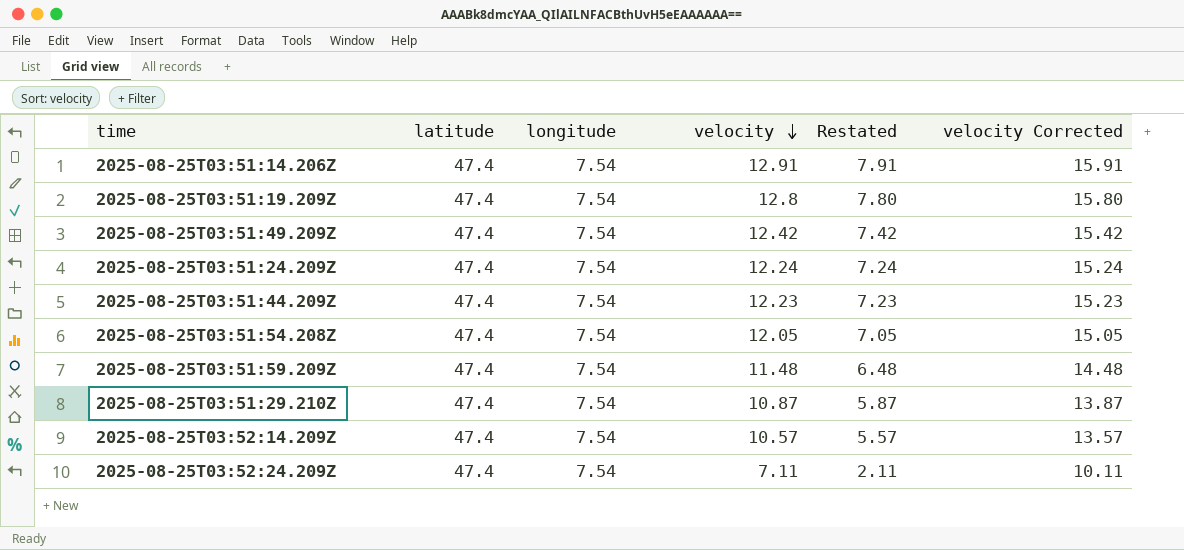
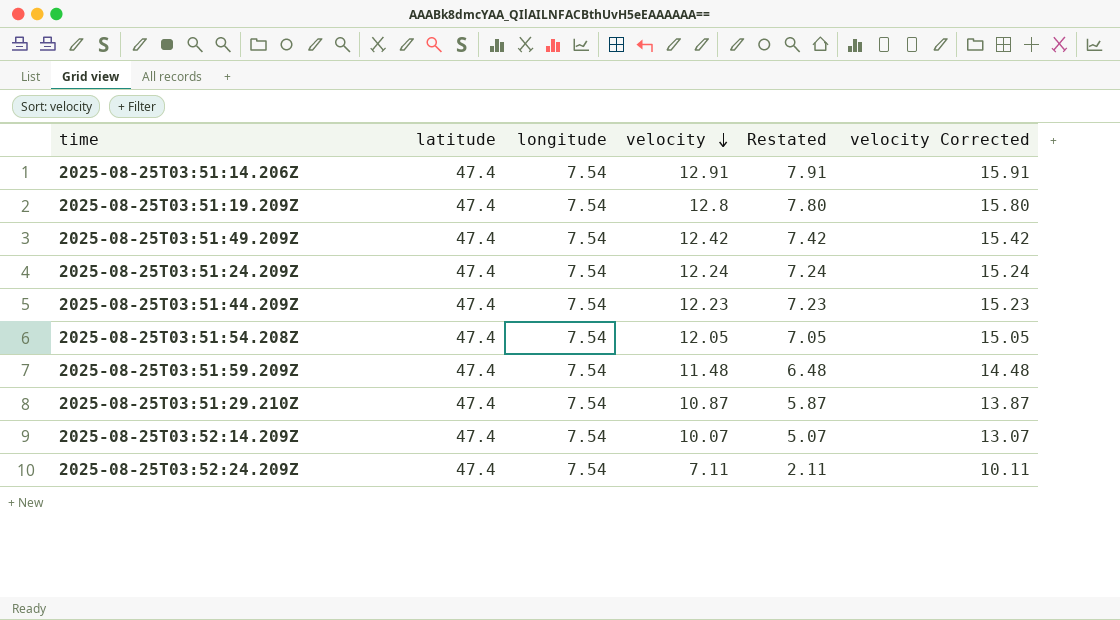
2025-08-25T03:52:14.209Z | velocity: 10.57 -> 10.07
2025-08-25T03:52:14.209Z | Restated: 5.57 -> 5.07
2025-08-25T03:52:14.209Z | velocity Corrected: 13.57 -> 13.07

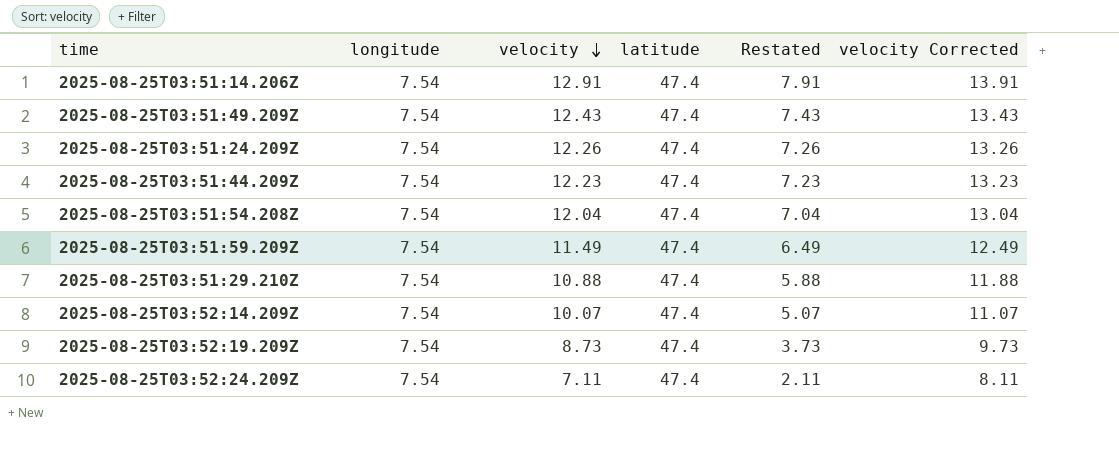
column latitude | position: 2 -> 4
column velocity Corrected | formula: [velocity] + 3 -> [velocity] + 1
row 2025-08-25T03:51:19.209Z: 47.4 | 7.54 | 12.8 | 7.80 | 15.80 -> none
2025-08-25T03:51:49.209Z | velocity: 12.42 -> 12.43
2025-08-25T03:51:49.209Z | Restated: 7.42 -> 7.43
2025-08-25T03:51:24.209Z | velocity: 12.24 -> 12.26
2025-08-25T03:51:24.209Z | Restated: 7.24 -> 7.26
2025-08-25T03:51:54.208Z | velocity: 12.05 -> 12.04
2025-08-25T03:51:54.208Z | Restated: 7.05 -> 7.04
2025-08-25T03:51:59.209Z | velocity: 11.48 -> 11.49
2025-08-25T03:51:59.209Z | Restated: 6.48 -> 6.49
2025-08-25T03:51:29.210Z | velocity: 10.87 -> 10.88
2025-08-25T03:51:29.210Z | Restated: 5.87 -> 5.88
row 2025-08-25T03:52:19.209Z: none -> 7.54 | 8.73 | 47.4 | 3.73 | 9.73

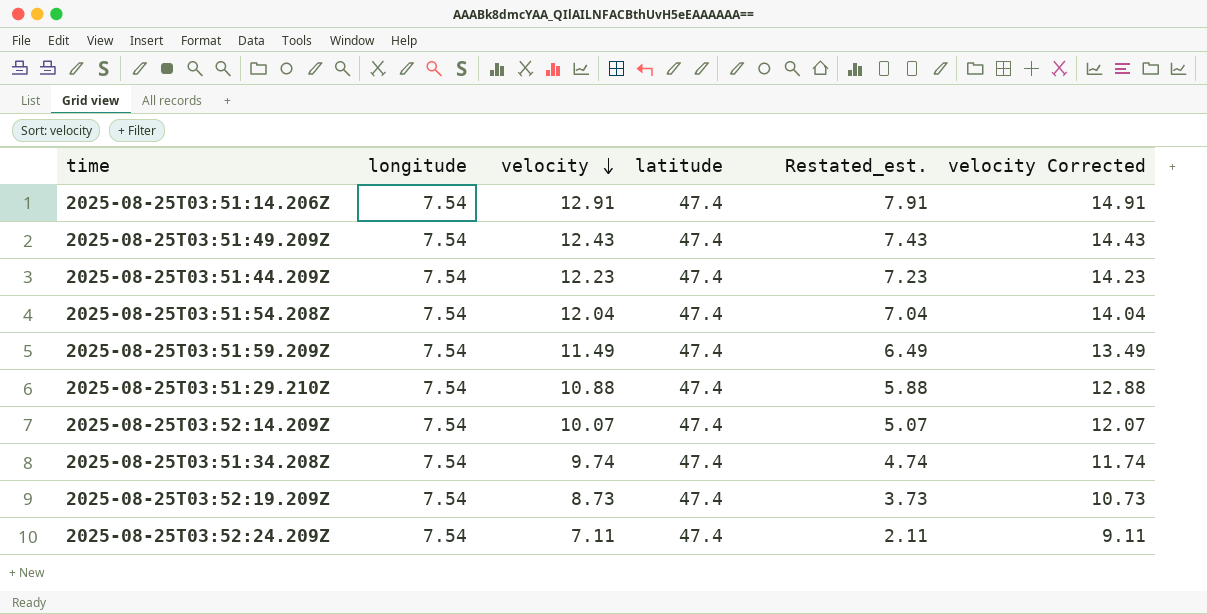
column name: Restated -> Restated_est.
column velocity Corrected | formula: [velocity] + 1 -> [velocity] + 2
row 2025-08-25T03:51:24.209Z: 7.54 | 12.26 | 47.4 | 7.26 | 13.26 -> none
row 2025-08-25T03:51:34.208Z: none -> 7.54 | 9.74 | 47.4 | 4.74 | 11.74

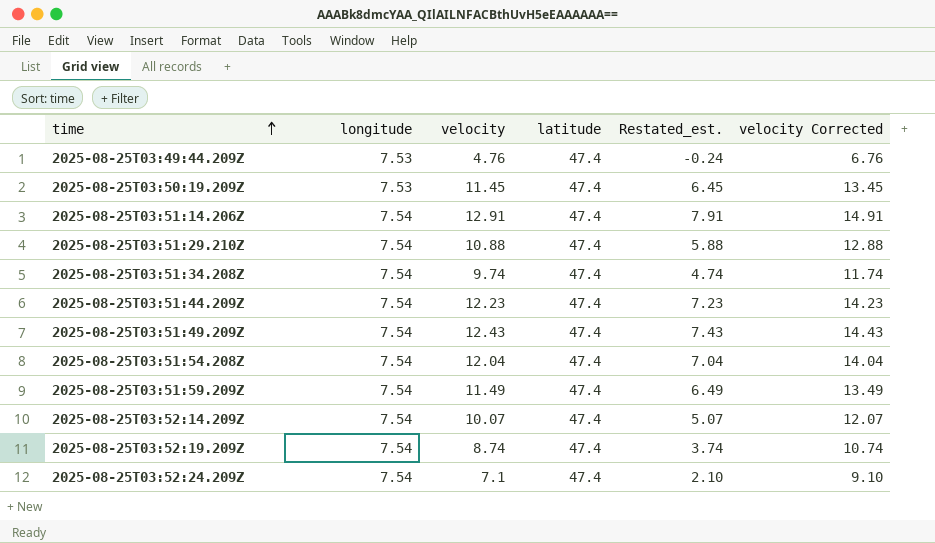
row order: velocity descending -> time ascending
row 2025-08-25T03:49:44.209Z: none -> 7.53 | 4.76 | 47.4 | -0.24 | 6.76
row 2025-08-25T03:50:19.209Z: none -> 7.53 | 11.45 | 47.4 | 6.45 | 13.45
2025-08-25T03:52:19.209Z | velocity: 8.73 -> 8.74
2025-08-25T03:52:19.209Z | Restated_est.: 3.73 -> 3.74
2025-08-25T03:52:19.209Z | velocity Corrected: 10.73 -> 10.74
2025-08-25T03:52:24.209Z | velocity: 7.11 -> 7.1
2025-08-25T03:52:24.209Z | Restated_est.: 2.11 -> 2.10
2025-08-25T03:52:24.209Z | velocity Corrected: 9.11 -> 9.10

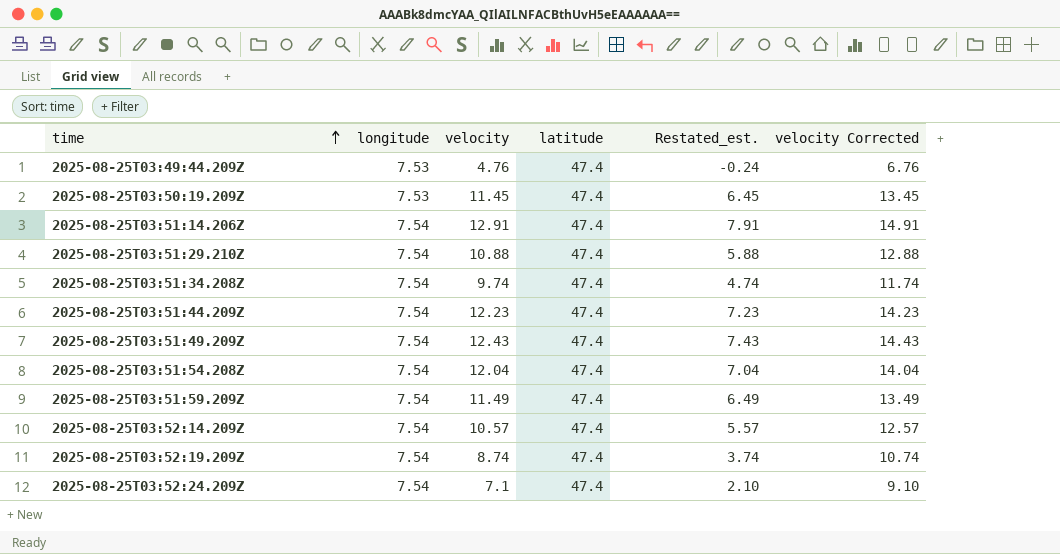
2025-08-25T03:52:14.209Z | velocity: 10.07 -> 10.57
2025-08-25T03:52:14.209Z | Restated_est.: 5.07 -> 5.57
2025-08-25T03:52:14.209Z | velocity Corrected: 12.07 -> 12.57

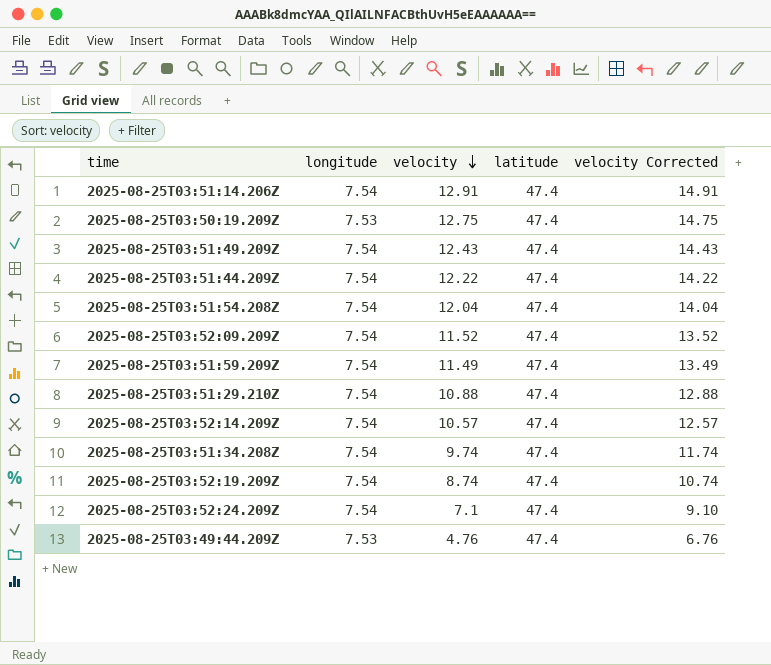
row order: time ascending -> velocity descending
column Restated_est. | formula: [velocity] - 5 -> none
2025-08-25T03:50:19.209Z | velocity: 11.45 -> 12.75
2025-08-25T03:50:19.209Z | velocity Corrected: 13.45 -> 14.75
2025-08-25T03:51:44.209Z | velocity: 12.23 -> 12.22
2025-08-25T03:51:44.209Z | velocity Corrected: 14.23 -> 14.22
row 2025-08-25T03:52:09.209Z: none -> 7.54 | 11.52 | 47.4 | 13.52

